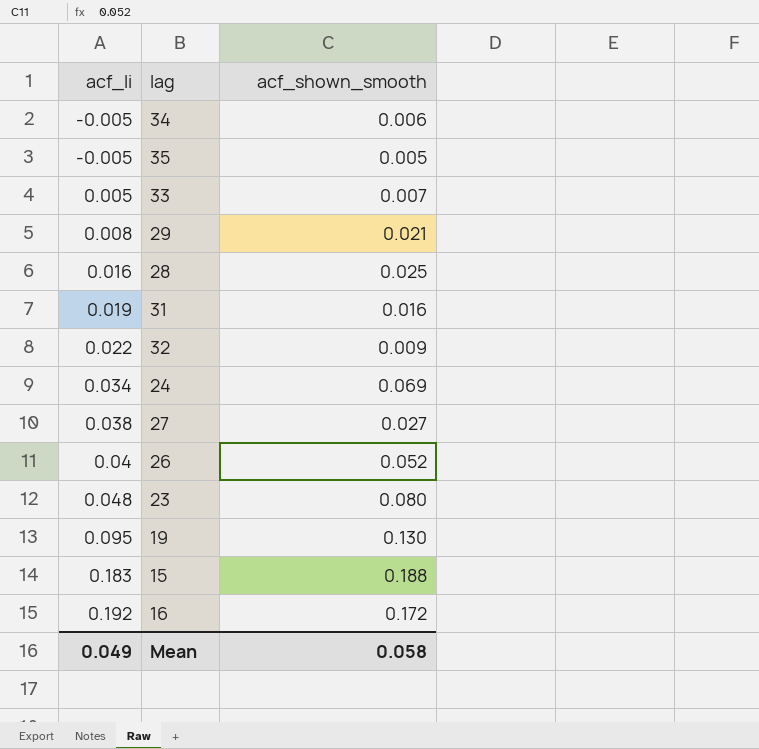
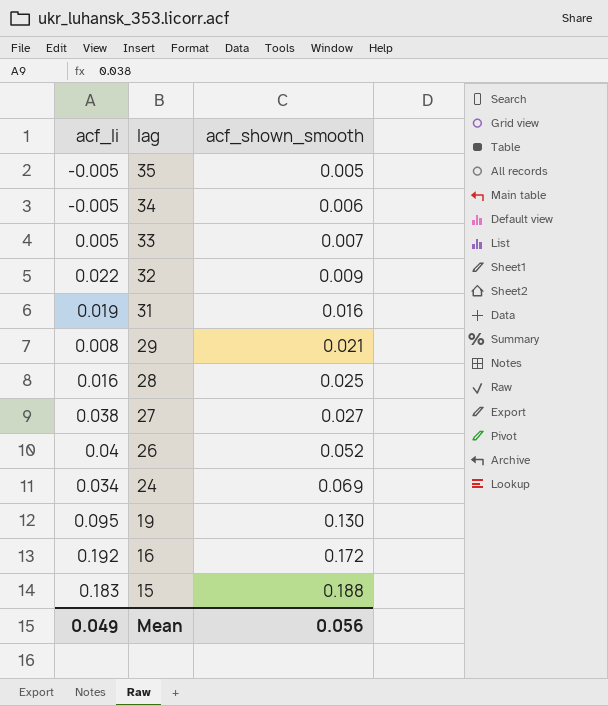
row order: acf_li ascending -> lag descending
row 23: 0.048 | 0.080 -> none
Mean | acf_shown_smooth: 0.058 -> 0.056

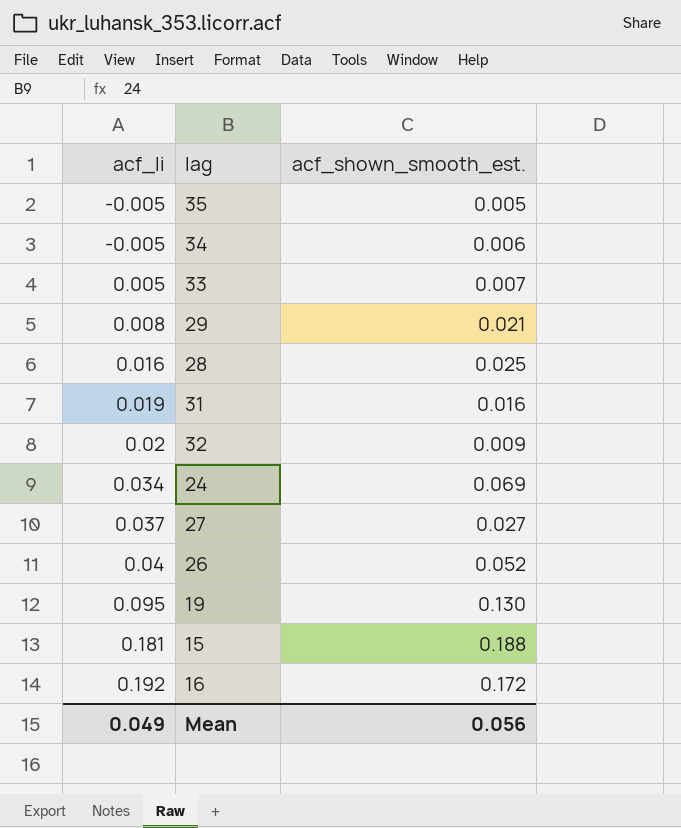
row order: lag descending -> acf_li ascending
column name: acf_shown_smooth -> acf_shown_smooth_est.
32 | acf_li: 0.022 -> 0.02
27 | acf_li: 0.038 -> 0.037
15 | acf_li: 0.183 -> 0.181

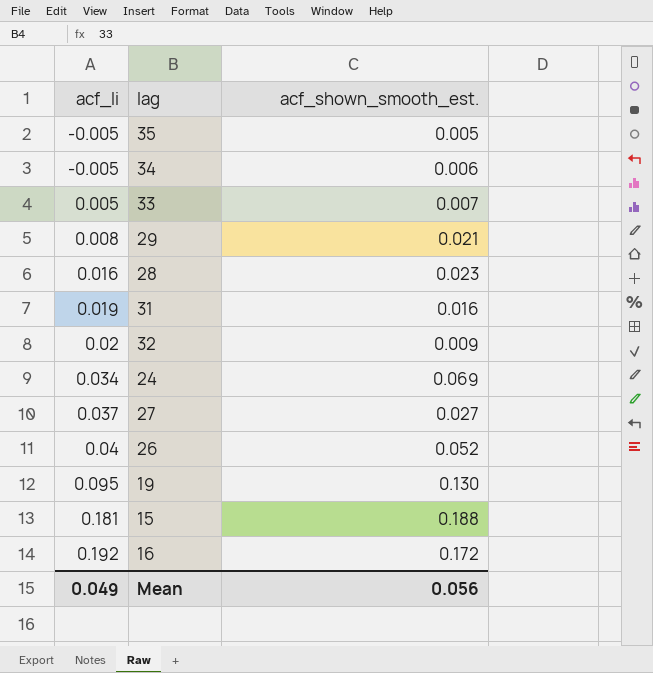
28 | acf_shown_smooth_est.: 0.025 -> 0.023

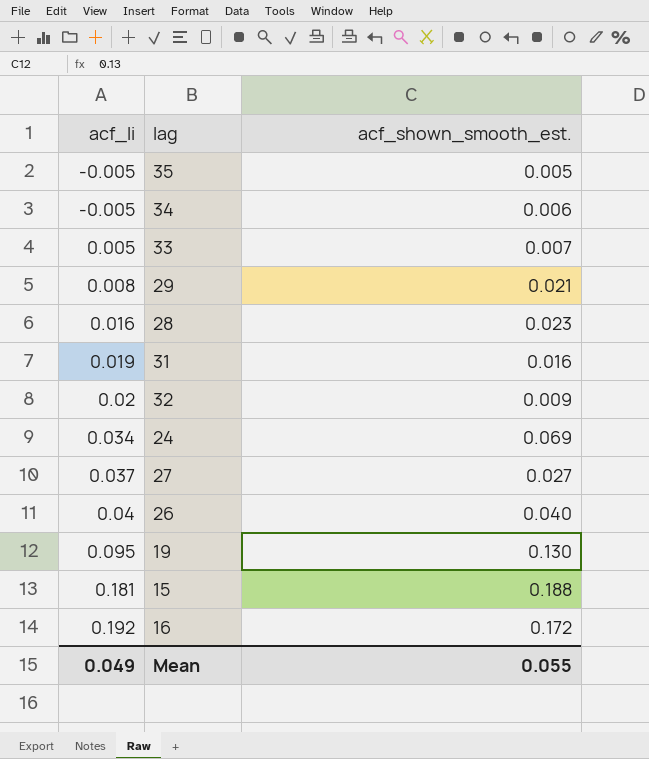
26 | acf_shown_smooth_est.: 0.052 -> 0.040
Mean | acf_shown_smooth_est.: 0.056 -> 0.055

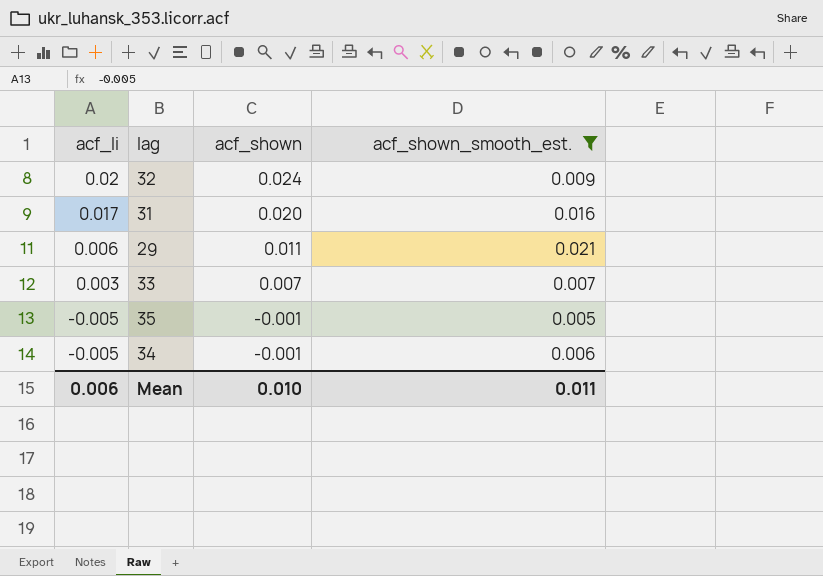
filter: none -> acf_shown_smooth_est. <= 0.021
row order: acf_li ascending -> acf_li descending
column acf_shown | position: none -> 3
31 | acf_li: 0.019 -> 0.017
29 | acf_li: 0.008 -> 0.006
33 | acf_li: 0.005 -> 0.003
Mean | acf_li: 0.049 -> 0.006
Mean | acf_shown_smooth_est.: 0.055 -> 0.011

